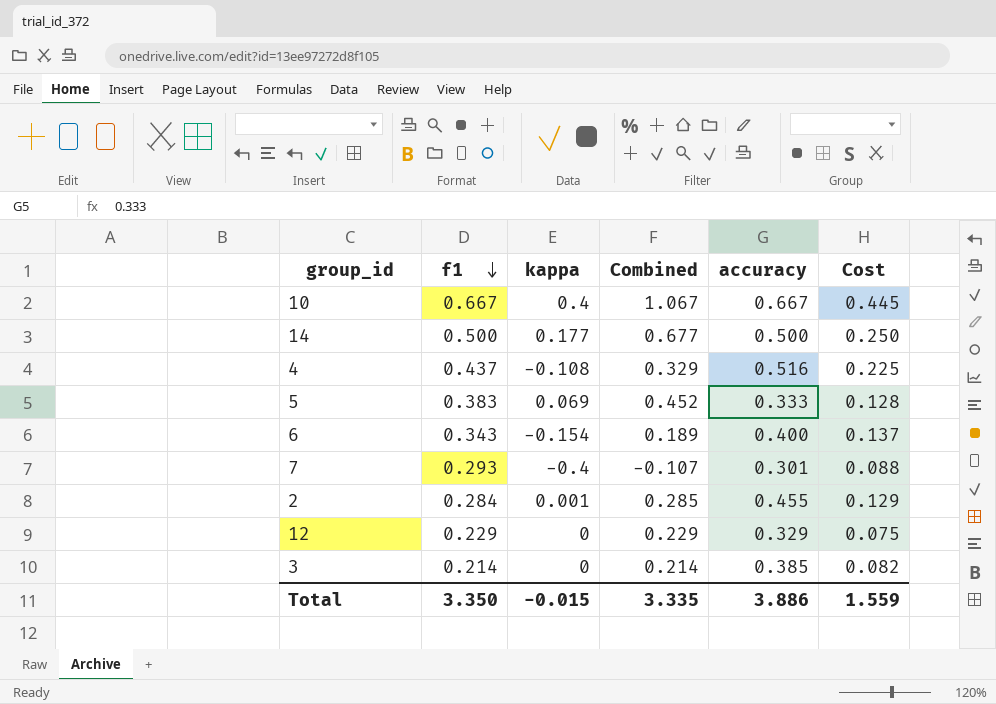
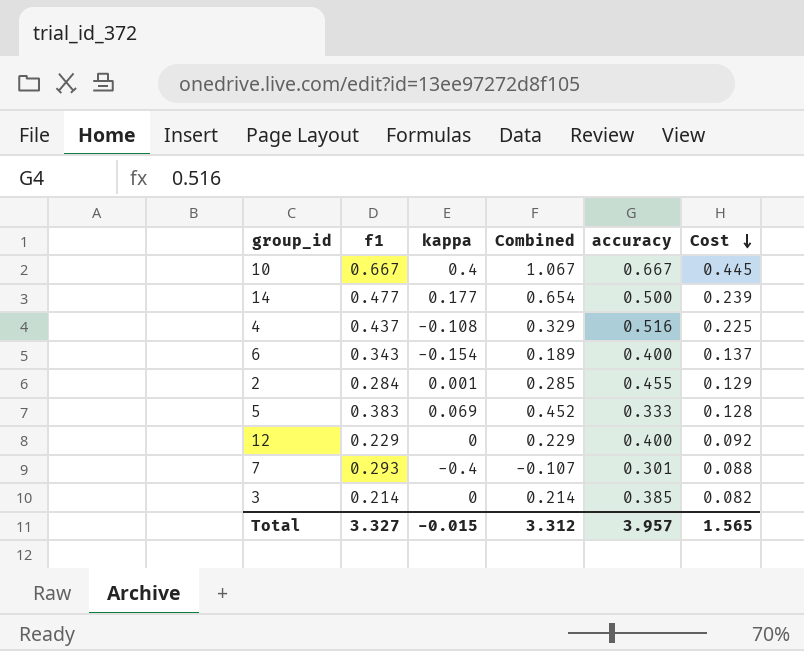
row order: f1 descending -> Cost descending
14 | f1: 0.500 -> 0.477
14 | Combined: 0.677 -> 0.654
14 | Cost: 0.250 -> 0.239
12 | accuracy: 0.329 -> 0.400
12 | Cost: 0.075 -> 0.092
Total | f1: 3.350 -> 3.327
Total | Combined: 3.335 -> 3.312
Total | accuracy: 3.886 -> 3.957
Total | Cost: 1.559 -> 1.565

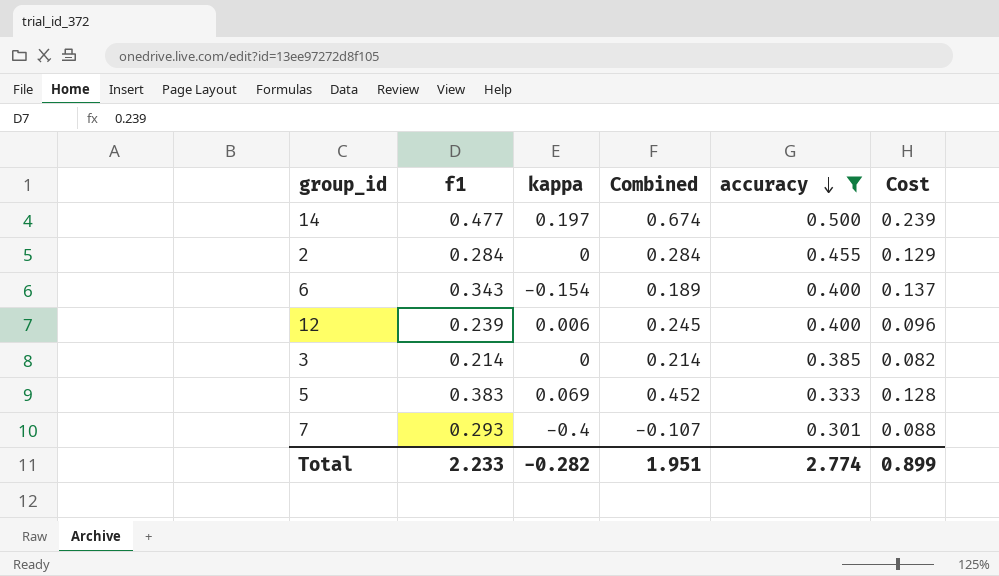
filter: none -> accuracy <= 0.500
row order: Cost descending -> accuracy descending
14 | kappa: 0.177 -> 0.197
14 | Combined: 0.654 -> 0.674
2 | kappa: 0.001 -> 0
2 | Combined: 0.285 -> 0.284
12 | f1: 0.229 -> 0.239
12 | kappa: 0 -> 0.006
12 | Combined: 0.229 -> 0.245
12 | Cost: 0.092 -> 0.096
Total | f1: 3.327 -> 2.233
Total | kappa: -0.015 -> -0.282
Total | Combined: 3.312 -> 1.951
Total | accuracy: 3.957 -> 2.774
Total | Cost: 1.565 -> 0.899

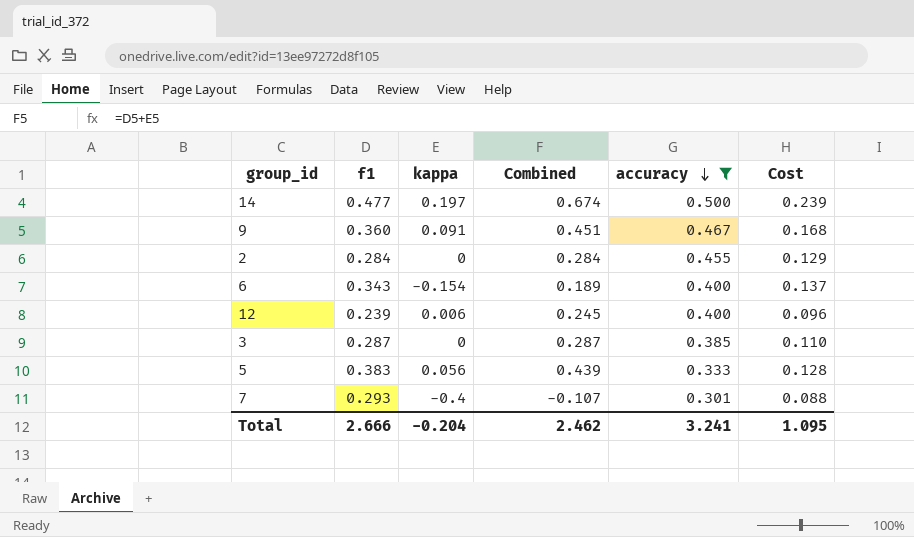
row 9: none -> 0.360 | 0.091 | 0.451 | 0.467 | 0.168
3 | f1: 0.214 -> 0.287
3 | Combined: 0.214 -> 0.287
3 | Cost: 0.082 -> 0.110
5 | kappa: 0.069 -> 0.056
5 | Combined: 0.452 -> 0.439
Total | f1: 2.233 -> 2.666
Total | kappa: -0.282 -> -0.204
Total | Combined: 1.951 -> 2.462
Total | accuracy: 2.774 -> 3.241
Total | Cost: 0.899 -> 1.095

